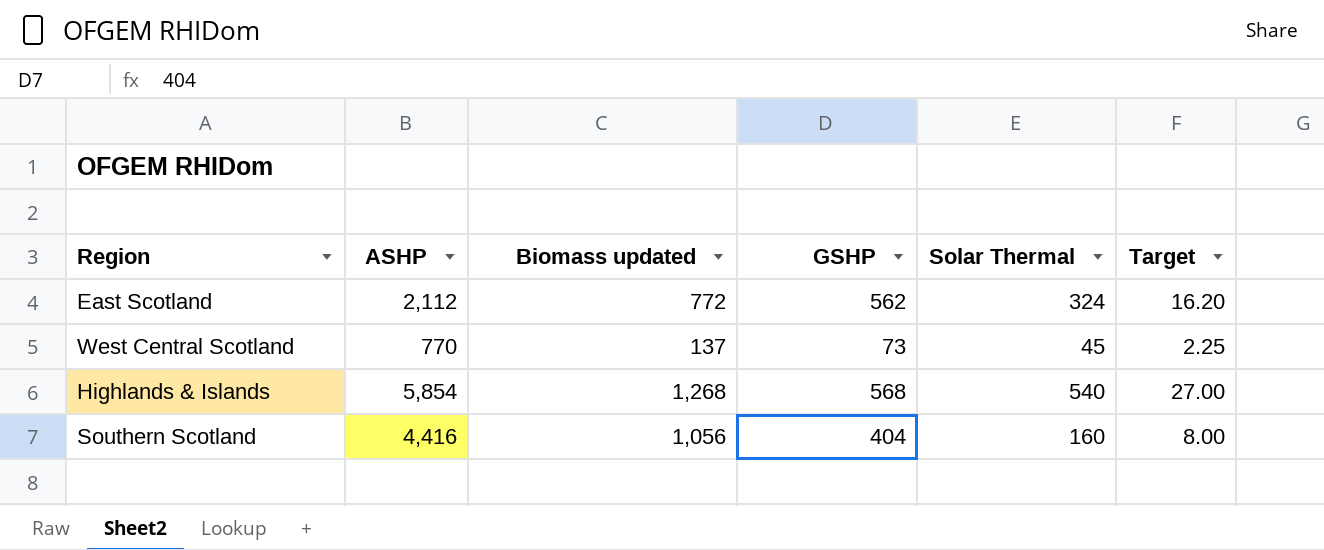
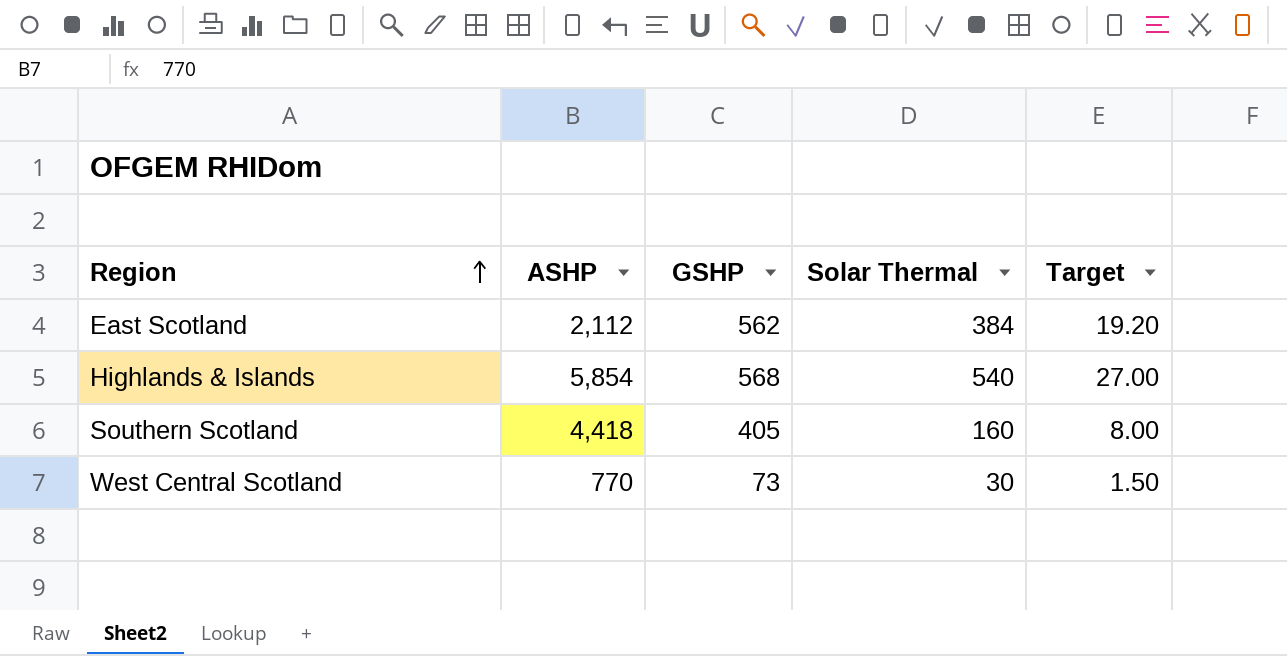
row order: none -> Region ascending
column Biomass updated | position: 3 -> none
East Scotland | Solar Thermal: 324 -> 384
East Scotland | Target: 16.20 -> 19.20
Southern Scotland | ASHP: 4,416 -> 4,418
Southern Scotland | GSHP: 404 -> 405
West Central Scotland | Solar Thermal: 45 -> 30
West Central Scotland | Target: 2.25 -> 1.50

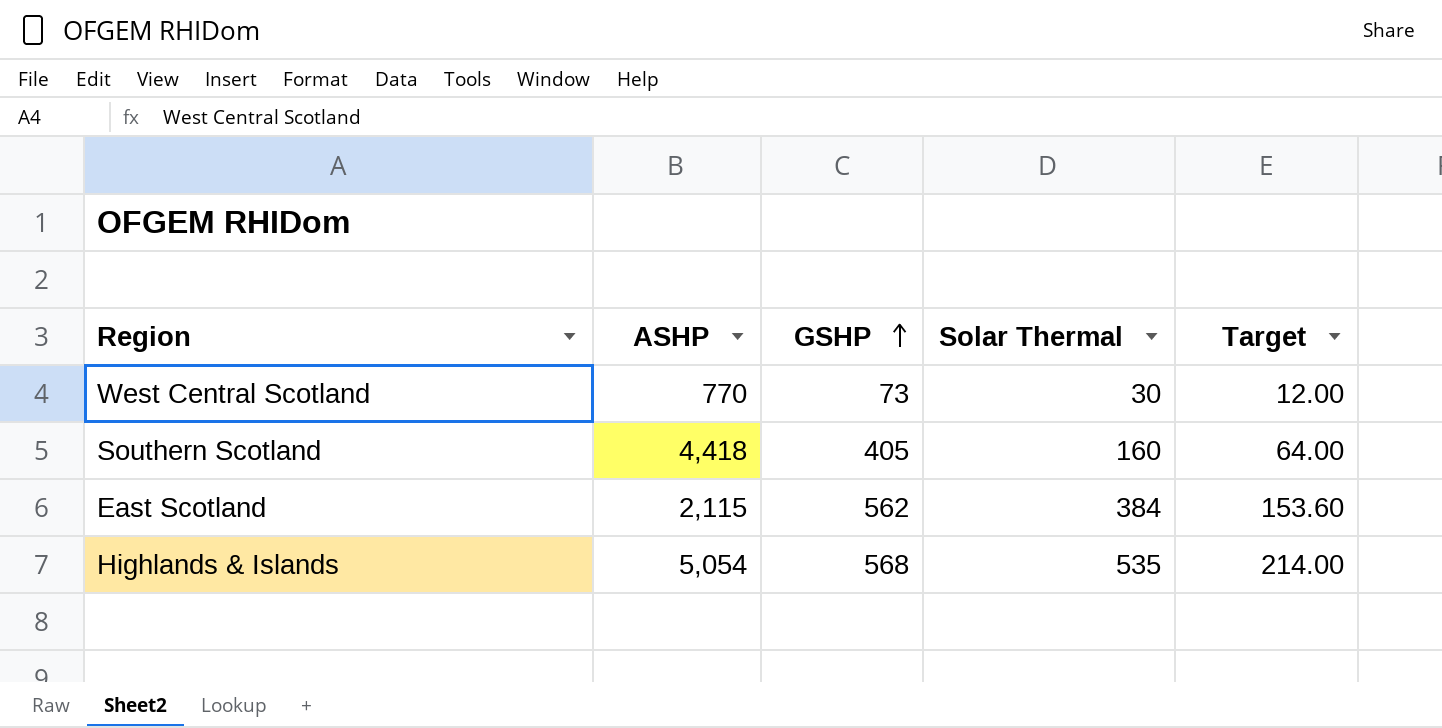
row order: Region ascending -> GSHP ascending
column Target | formula: [Solar Thermal] * 0.05 -> [Solar Thermal] * 0.4
East Scotland | ASHP: 2,112 -> 2,115
Highlands & Islands | ASHP: 5,854 -> 5,054
Highlands & Islands | Solar Thermal: 540 -> 535

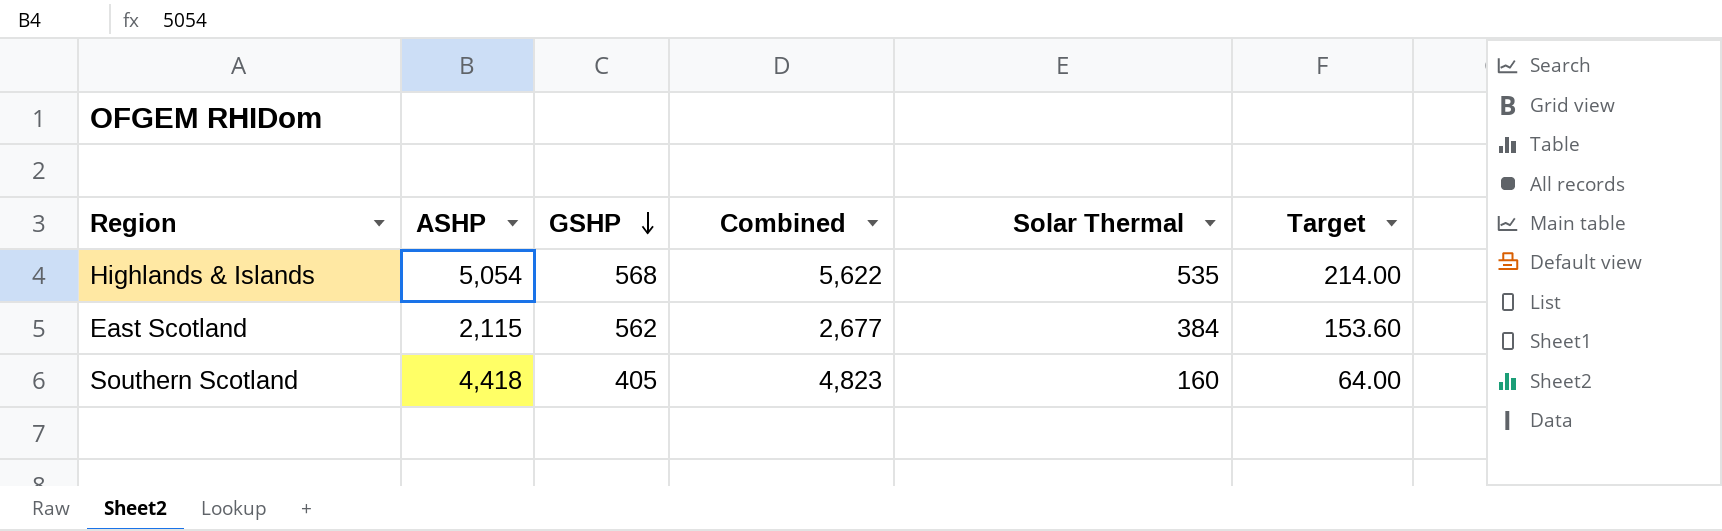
row order: GSHP ascending -> GSHP descending
column Combined | formula: none -> [ASHP] + [GSHP]
row West Central Scotland: 770 | 73 | 30 | 12.00 -> none

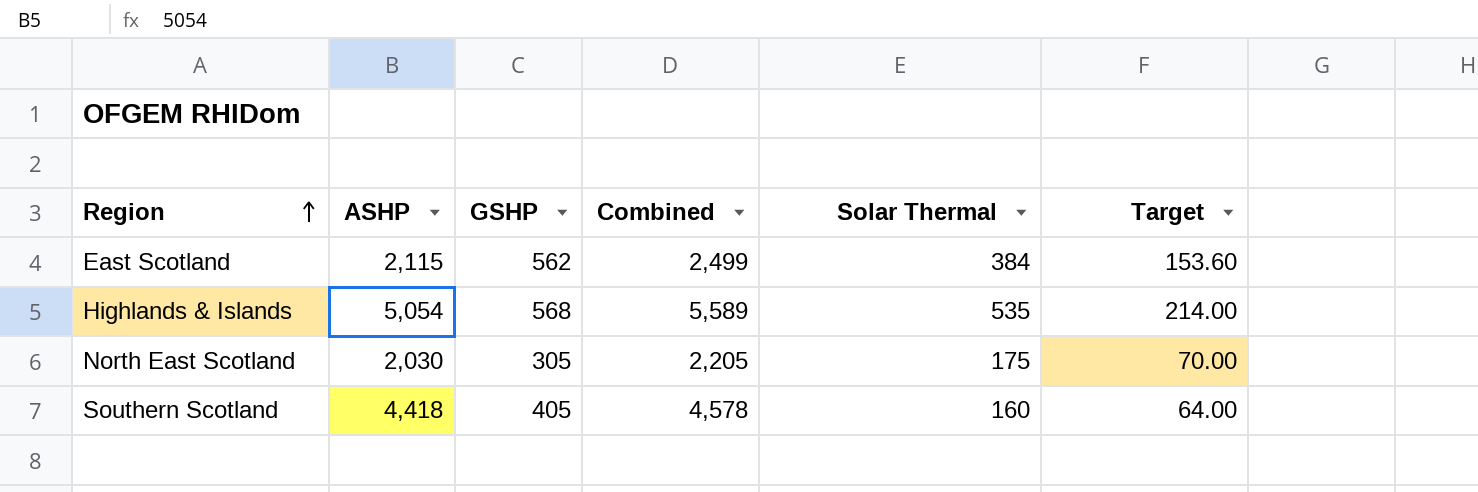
row order: GSHP descending -> Region ascending
column Combined | formula: [ASHP] + [GSHP] -> [ASHP] + [Solar Thermal]
row North East Scotland: none -> 2,030 | 305 | 2,205 | 175 | 70.00

